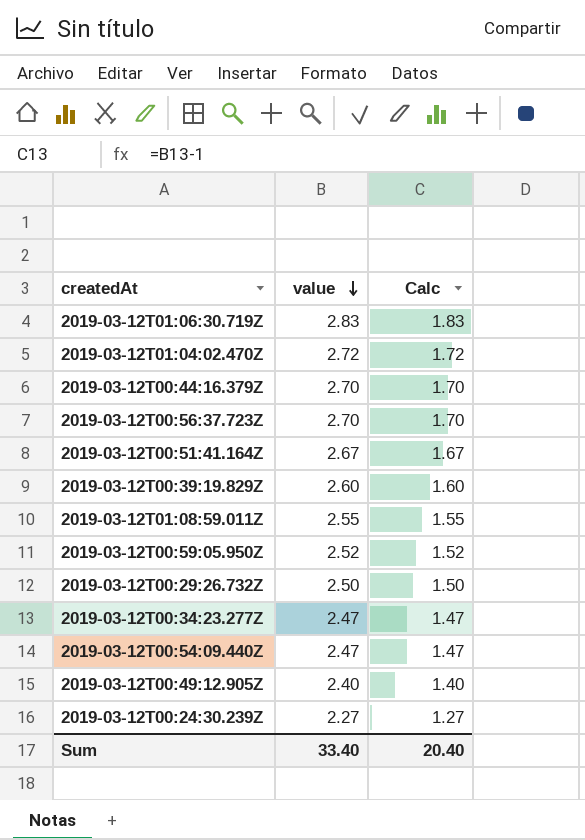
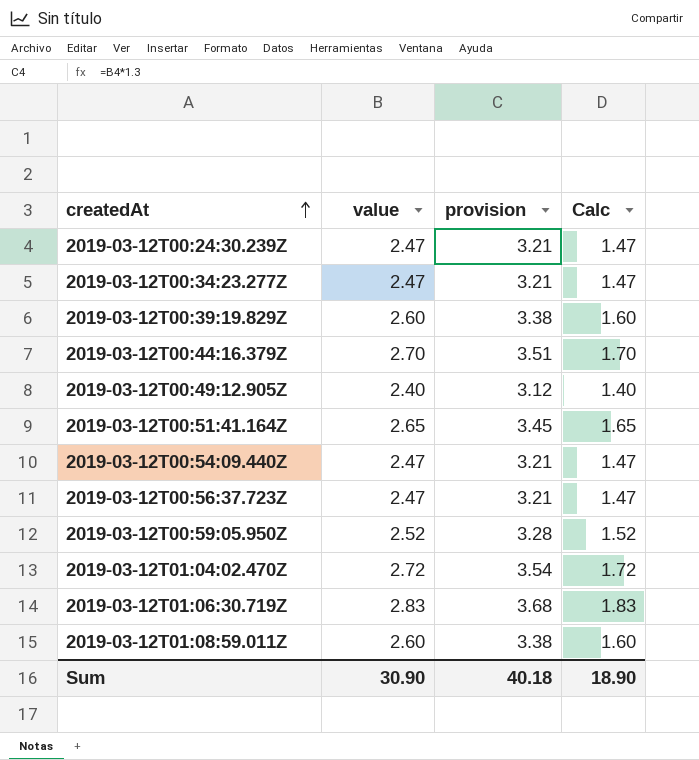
row order: value descending -> createdAt ascending
column provision | formula: none -> [value] * 1.3
row 2019-03-12T00:29:26.732Z: 2.50 | 1.50 -> none
2019-03-12T00:24:30.239Z | value: 2.27 -> 2.47
2019-03-12T00:24:30.239Z | Calc: 1.27 -> 1.47
2019-03-12T00:51:41.164Z | value: 2.67 -> 2.65
2019-03-12T00:51:41.164Z | Calc: 1.67 -> 1.65
2019-03-12T00:56:37.723Z | value: 2.70 -> 2.47
2019-03-12T00:56:37.723Z | Calc: 1.70 -> 1.47
2019-03-12T01:08:59.011Z | value: 2.55 -> 2.60
2019-03-12T01:08:59.011Z | Calc: 1.55 -> 1.60
Sum | value: 33.40 -> 30.90
Sum | Calc: 20.40 -> 18.90

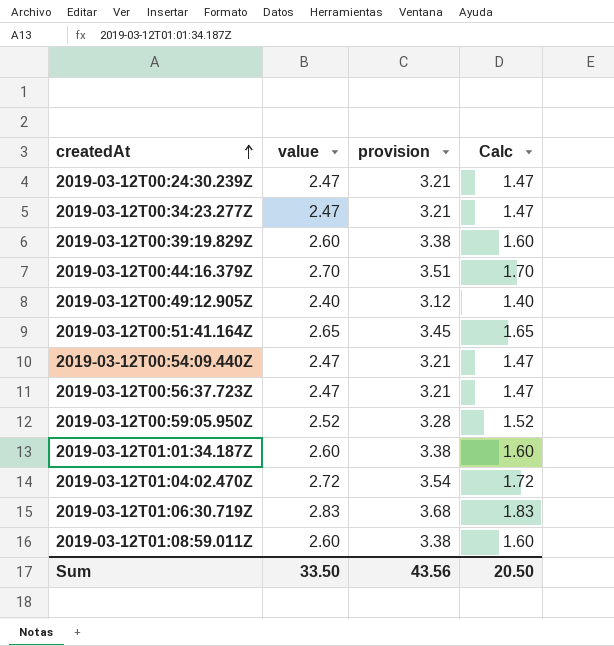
row 2019-03-12T01:01:34.187Z: none -> 2.60 | 3.38 | 1.60
Sum | value: 30.90 -> 33.50
Sum | provision: 40.18 -> 43.56
Sum | Calc: 18.90 -> 20.50

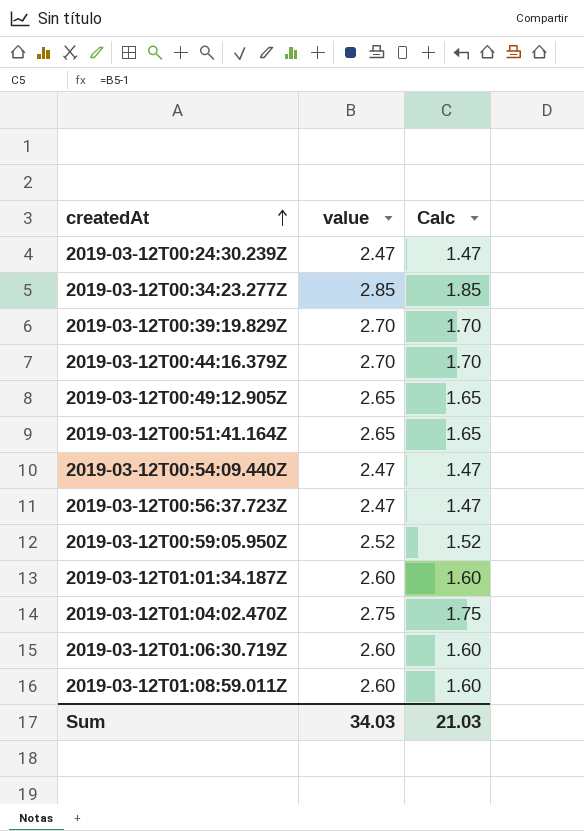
column provision | formula: [value] * 1.3 -> none
2019-03-12T00:34:23.277Z | value: 2.47 -> 2.85
2019-03-12T00:34:23.277Z | Calc: 1.47 -> 1.85
2019-03-12T00:39:19.829Z | value: 2.60 -> 2.70
2019-03-12T00:39:19.829Z | Calc: 1.60 -> 1.70
2019-03-12T00:49:12.905Z | value: 2.40 -> 2.65
2019-03-12T00:49:12.905Z | Calc: 1.40 -> 1.65
2019-03-12T01:04:02.470Z | value: 2.72 -> 2.75
2019-03-12T01:04:02.470Z | Calc: 1.72 -> 1.75
2019-03-12T01:06:30.719Z | value: 2.83 -> 2.60
2019-03-12T01:06:30.719Z | Calc: 1.83 -> 1.60
Sum | value: 33.50 -> 34.03
Sum | Calc: 20.50 -> 21.03

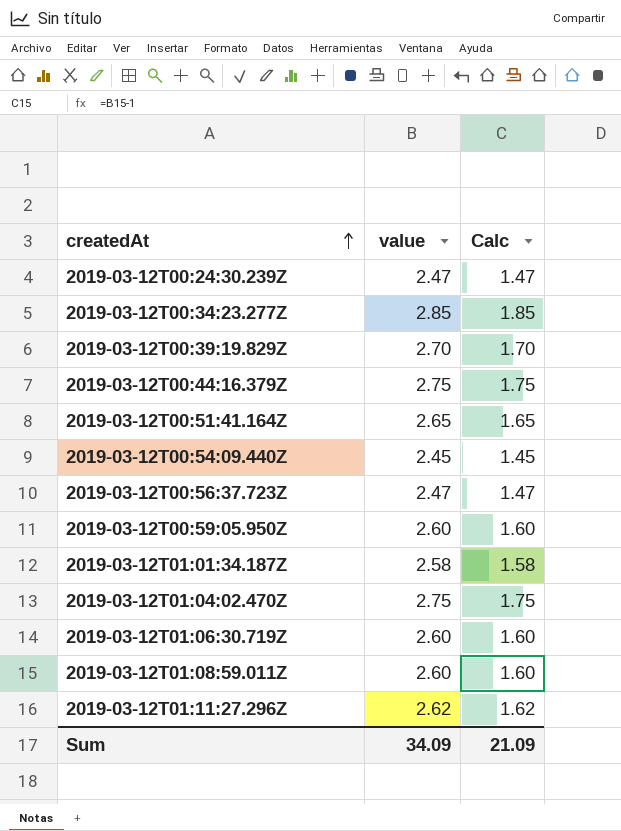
row 2019-03-12T00:49:12.905Z: 2.65 | 1.65 -> none
2019-03-12T00:44:16.379Z | value: 2.70 -> 2.75
2019-03-12T00:44:16.379Z | Calc: 1.70 -> 1.75
2019-03-12T00:54:09.440Z | value: 2.47 -> 2.45
2019-03-12T00:54:09.440Z | Calc: 1.47 -> 1.45
2019-03-12T00:59:05.950Z | value: 2.52 -> 2.60
2019-03-12T00:59:05.950Z | Calc: 1.52 -> 1.60
2019-03-12T01:01:34.187Z | value: 2.60 -> 2.58
2019-03-12T01:01:34.187Z | Calc: 1.60 -> 1.58
row 2019-03-12T01:11:27.296Z: none -> 2.62 | 1.62
Sum | value: 34.03 -> 34.09
Sum | Calc: 21.03 -> 21.09

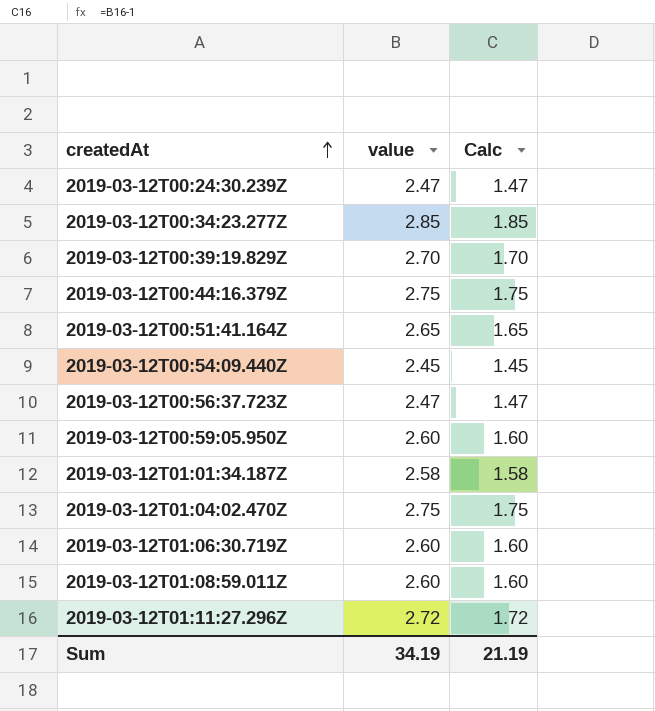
2019-03-12T01:11:27.296Z | value: 2.62 -> 2.72
2019-03-12T01:11:27.296Z | Calc: 1.62 -> 1.72
Sum | value: 34.09 -> 34.19
Sum | Calc: 21.09 -> 21.19

